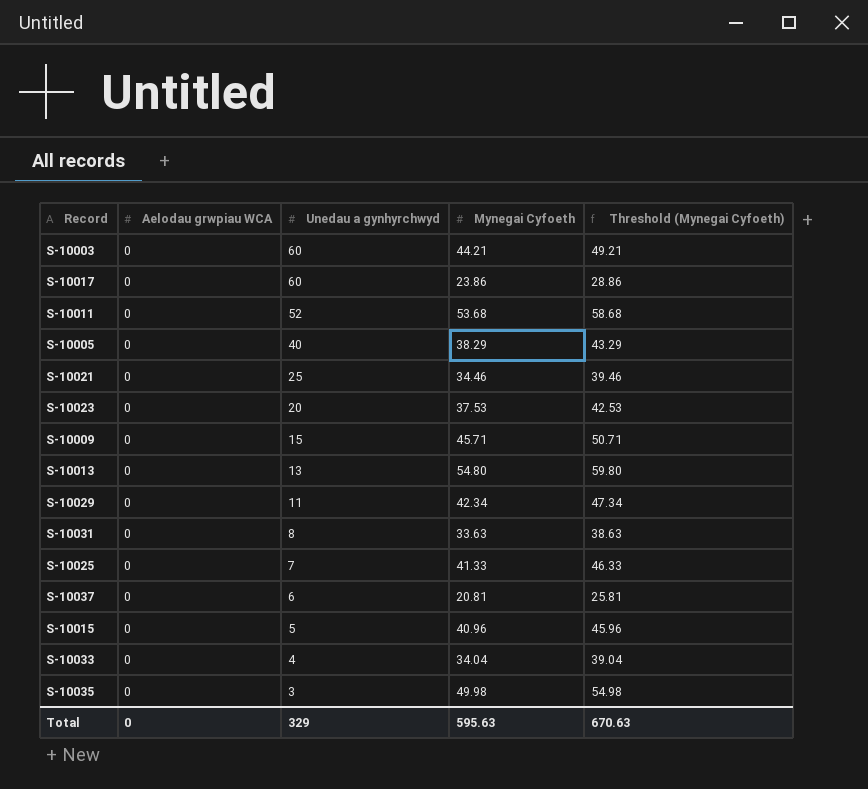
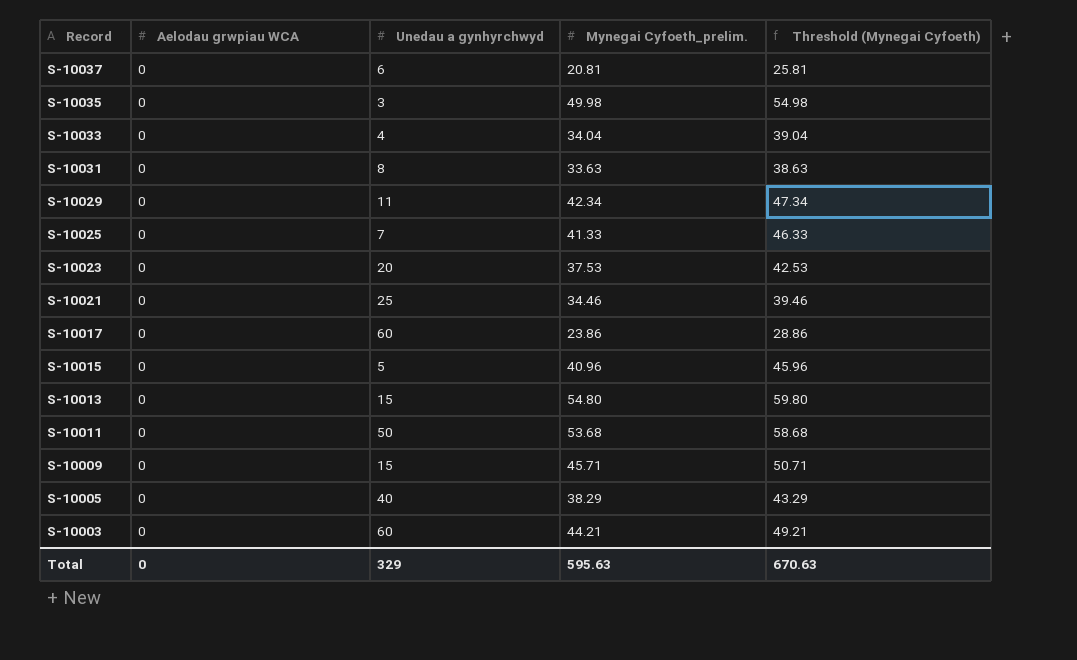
row order: Unedau a gynhyrchwyd descending -> Record descending
column name: Mynegai Cyfoeth -> Mynegai Cyfoeth_prelim.
S-10013 | Unedau a gynhyrchwyd: 13 -> 15
S-10011 | Unedau a gynhyrchwyd: 52 -> 50

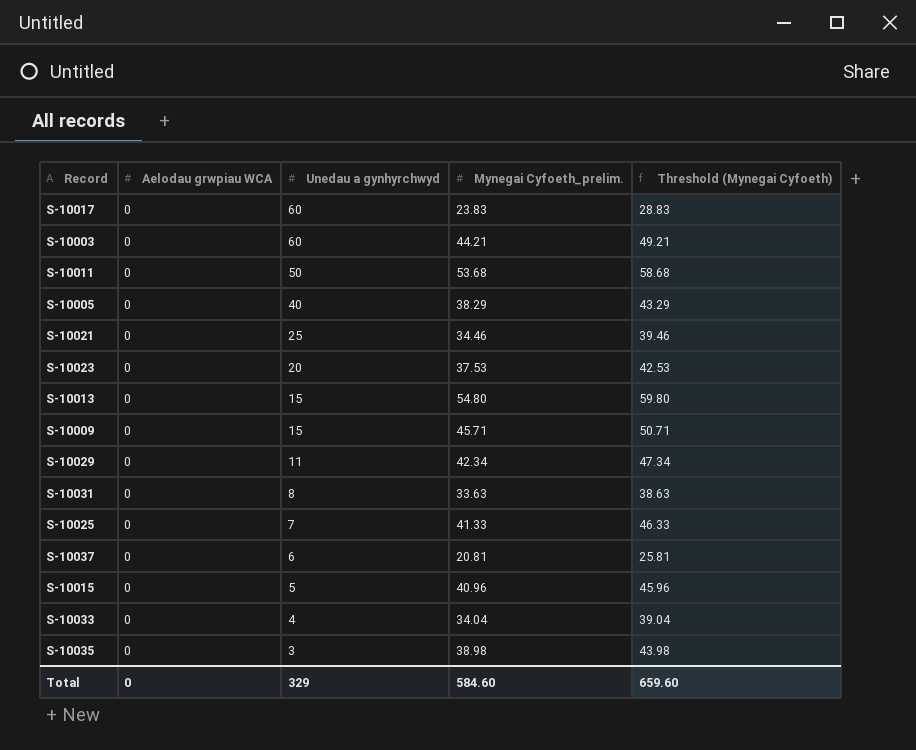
row order: Record descending -> Unedau a gynhyrchwyd descending
S-10017 | Mynegai Cyfoeth_prelim.: 23.86 -> 23.83
S-10017 | Threshold (Mynegai Cyfoeth): 28.86 -> 28.83
S-10035 | Mynegai Cyfoeth_prelim.: 49.98 -> 38.98
S-10035 | Threshold (Mynegai Cyfoeth): 54.98 -> 43.98
Total | Mynegai Cyfoeth_prelim.: 595.63 -> 584.60
Total | Threshold (Mynegai Cyfoeth): 670.63 -> 659.60

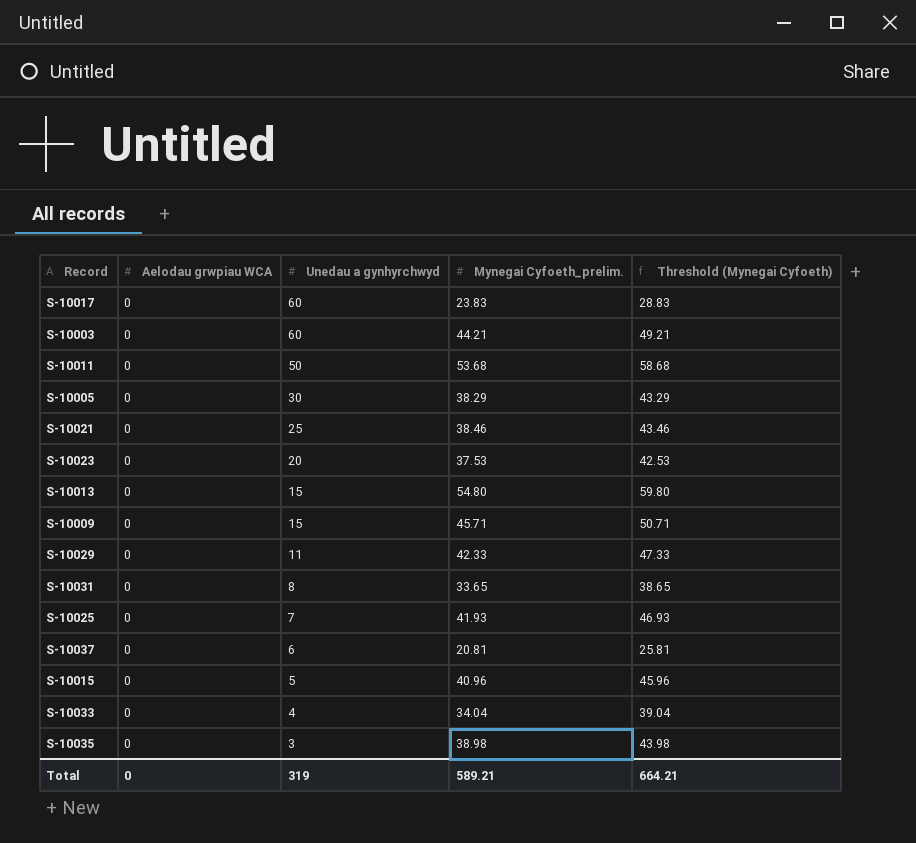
S-10005 | Unedau a gynhyrchwyd: 40 -> 30
S-10021 | Mynegai Cyfoeth_prelim.: 34.46 -> 38.46
S-10021 | Threshold (Mynegai Cyfoeth): 39.46 -> 43.46
S-10029 | Mynegai Cyfoeth_prelim.: 42.34 -> 42.33
S-10029 | Threshold (Mynegai Cyfoeth): 47.34 -> 47.33
S-10031 | Mynegai Cyfoeth_prelim.: 33.63 -> 33.65
S-10031 | Threshold (Mynegai Cyfoeth): 38.63 -> 38.65
S-10025 | Mynegai Cyfoeth_prelim.: 41.33 -> 41.93
S-10025 | Threshold (Mynegai Cyfoeth): 46.33 -> 46.93
Total | Unedau a gynhyrchwyd: 329 -> 319
Total | Mynegai Cyfoeth_prelim.: 584.60 -> 589.21
Total | Threshold (Mynegai Cyfoeth): 659.60 -> 664.21

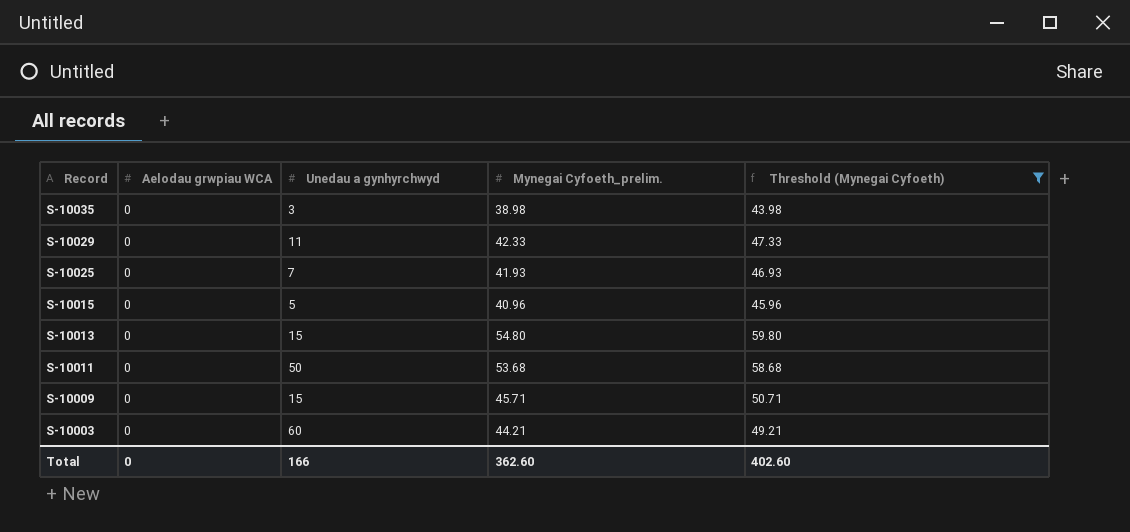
filter: none -> Threshold (Mynegai Cyfoeth) >= 43.98
row order: Unedau a gynhyrchwyd descending -> Record descending
Total | Unedau a gynhyrchwyd: 319 -> 166
Total | Mynegai Cyfoeth_prelim.: 589.21 -> 362.60
Total | Threshold (Mynegai Cyfoeth): 664.21 -> 402.60

